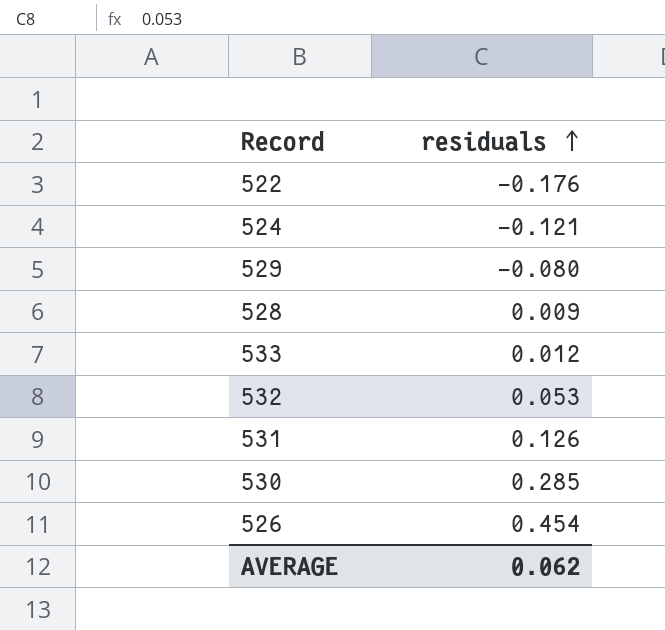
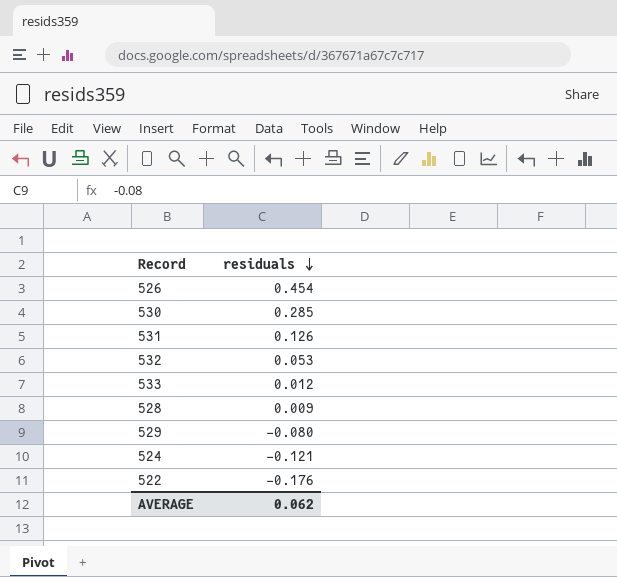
row order: residuals ascending -> residuals descending

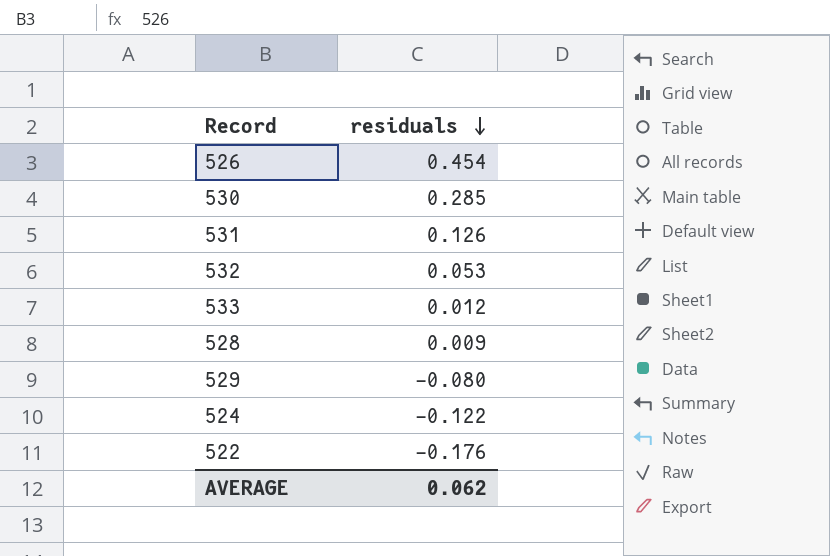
524 | residuals: -0.121 -> -0.122

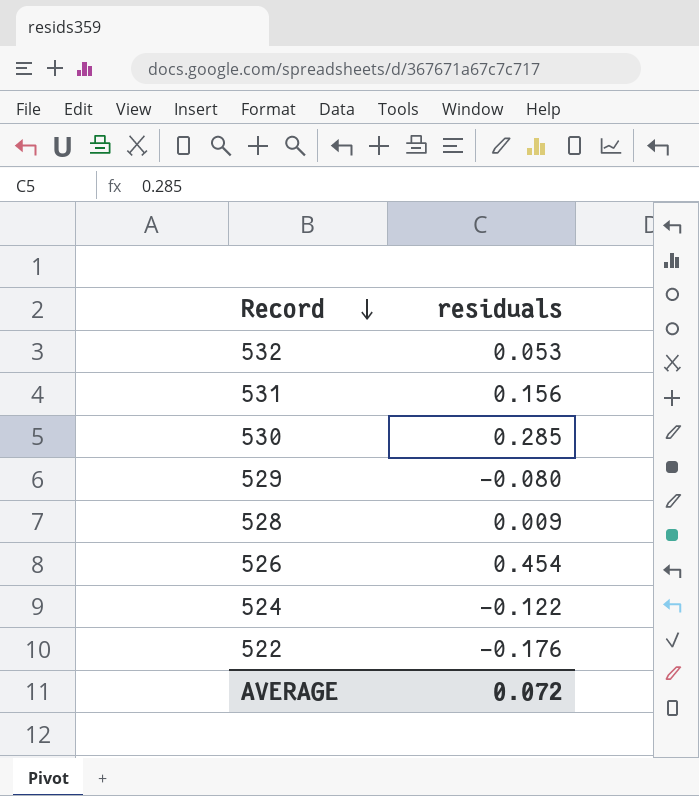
row order: residuals descending -> Record descending
row 533: 0.012 -> none
531 | residuals: 0.126 -> 0.156
AVERAGE | residuals: 0.062 -> 0.072

